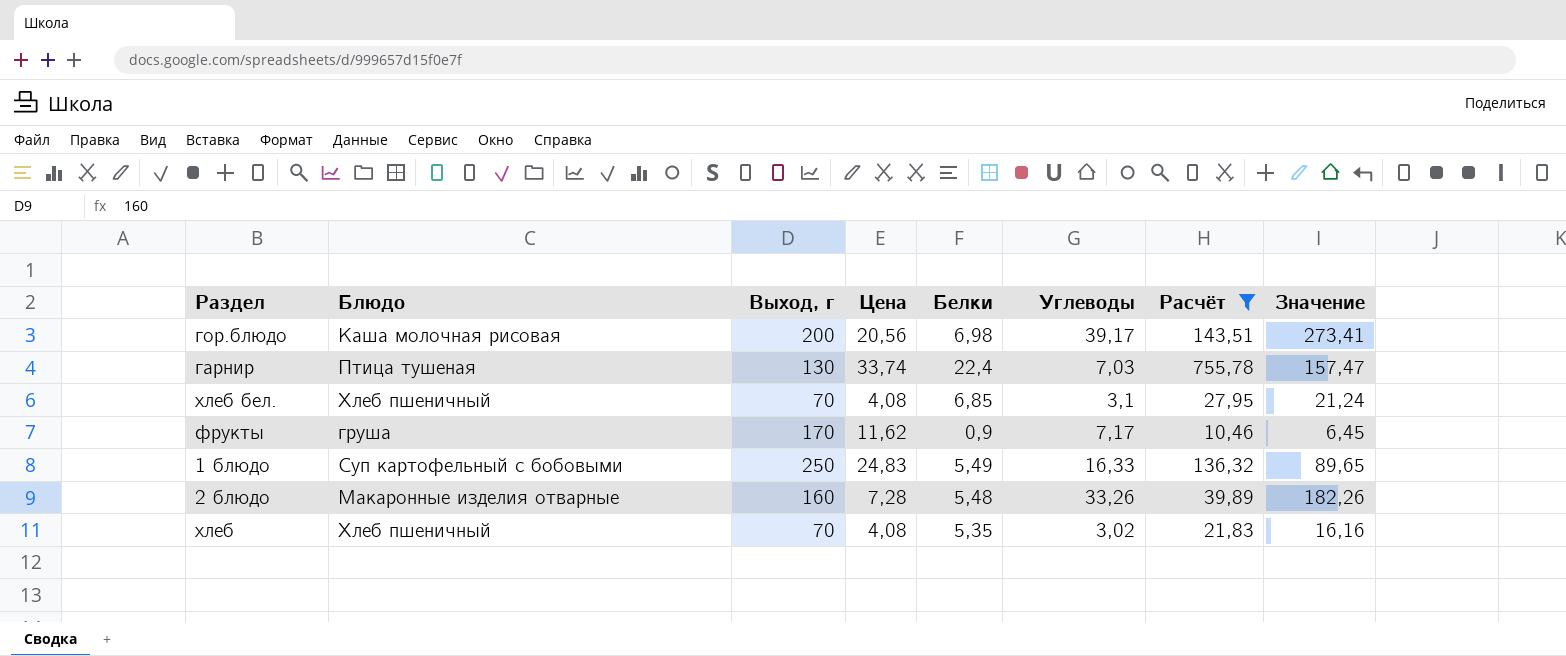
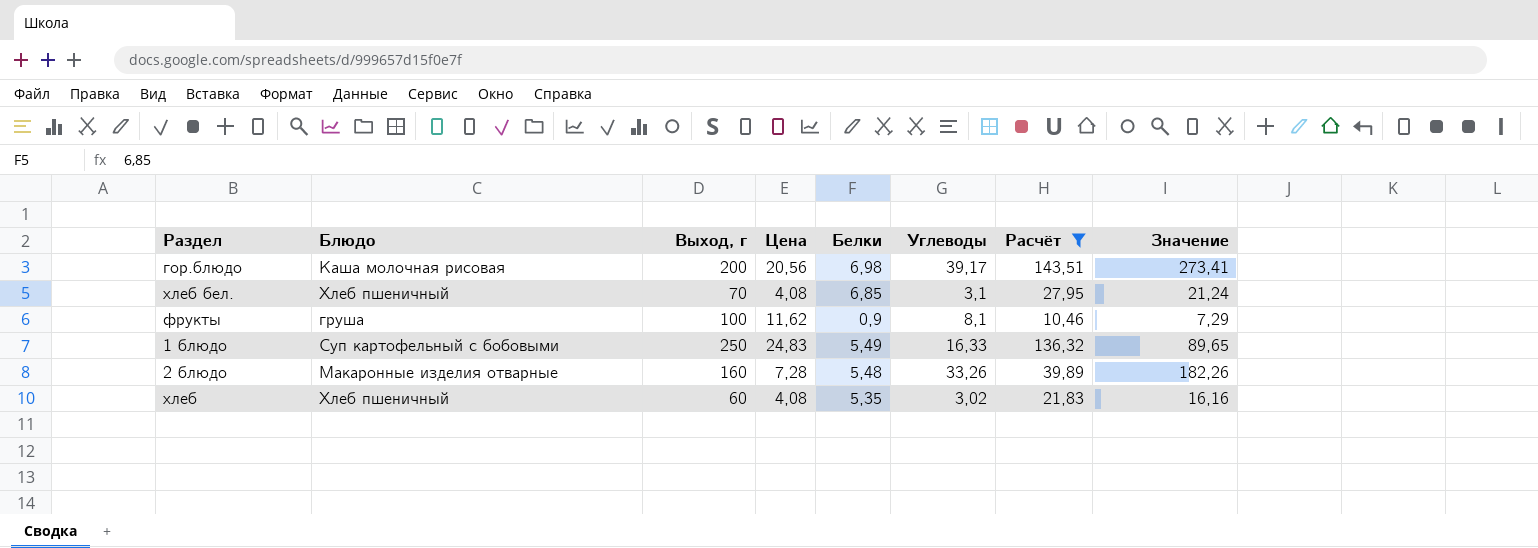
row гарнир: Птица тушеная | 130 | 33,74 | 22,4 | 7,03 | 755,78 | 157,47 -> none
фрукты | Выход, г: 170 -> 100
фрукты | Углеводы: 7,17 -> 8,1
фрукты | Значение: 6,45 -> 7,29
хлеб | Выход, г: 70 -> 60

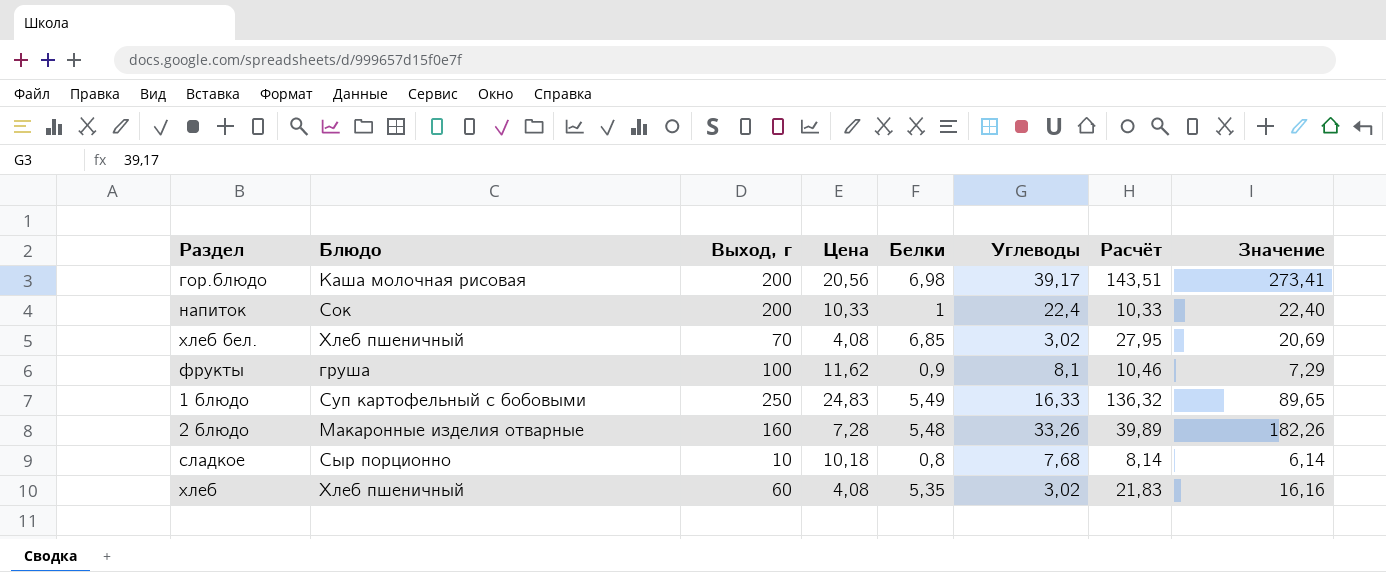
filter: Расчёт >= 10,46 -> none
хлеб бел. | Углеводы: 3,1 -> 3,02
хлеб бел. | Значение: 21,24 -> 20,69

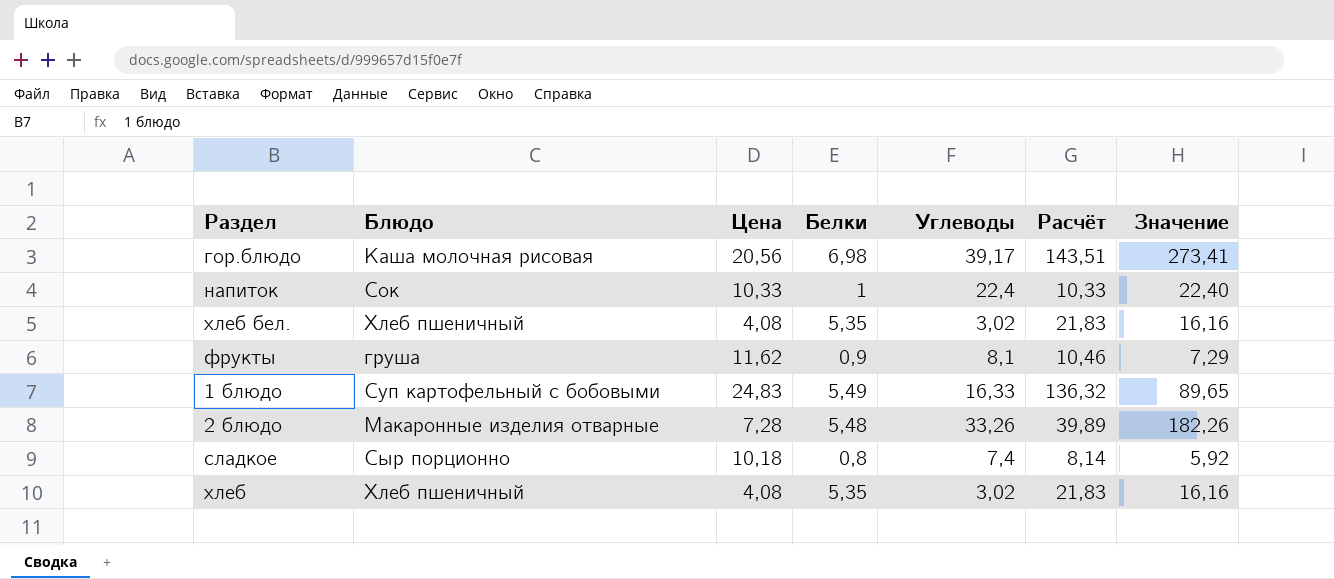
column Выход, г | position: 3 -> none
хлеб бел. | Белки: 6,85 -> 5,35
хлеб бел. | Расчёт: 27,95 -> 21,83
хлеб бел. | Значение: 20,69 -> 16,16
сладкое | Углеводы: 7,68 -> 7,4
сладкое | Значение: 6,14 -> 5,92

